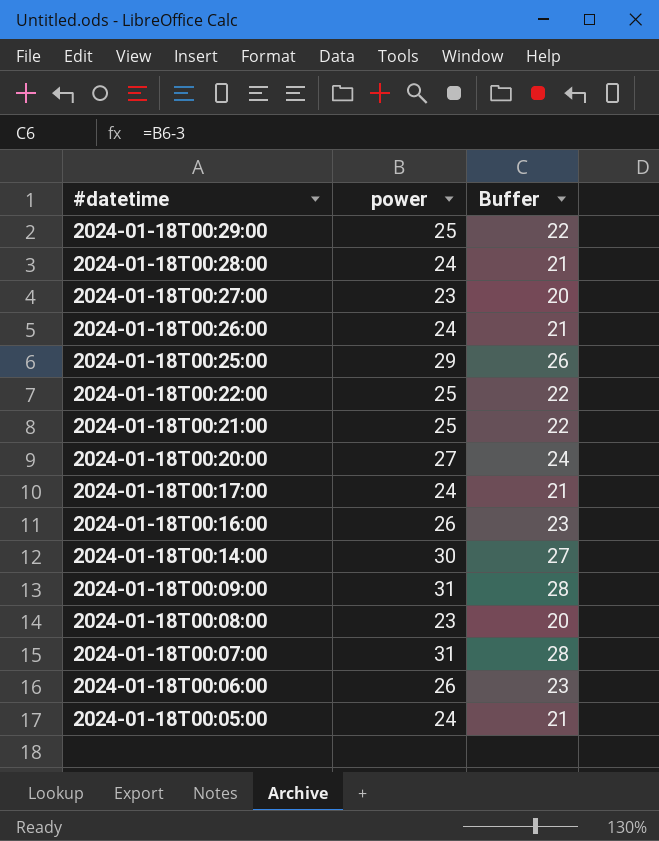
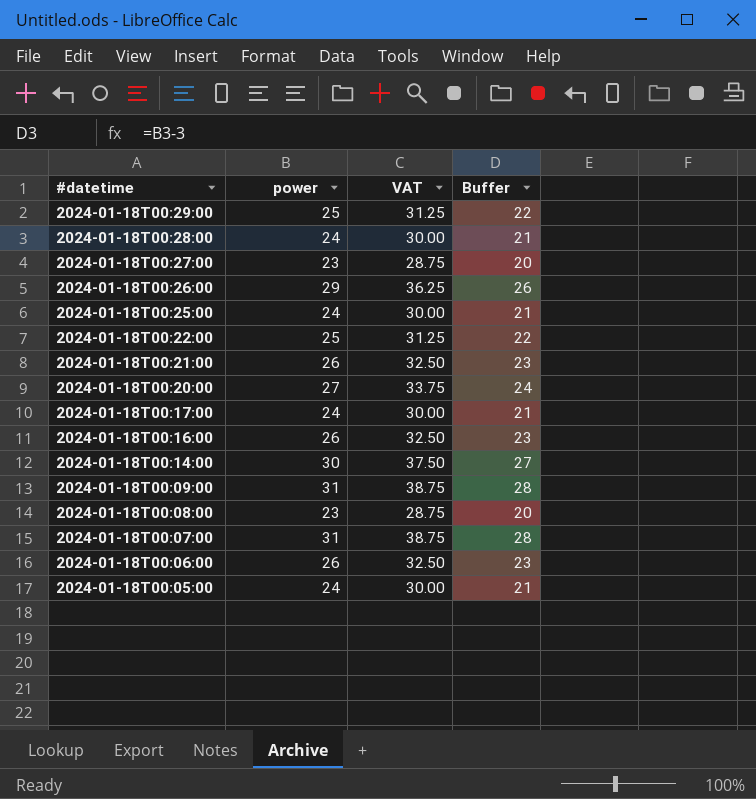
column VAT | formula: none -> [power] * 1.25
2024-01-18T00:26:00 | power: 24 -> 29
2024-01-18T00:26:00 | Buffer: 21 -> 26
2024-01-18T00:25:00 | power: 29 -> 24
2024-01-18T00:25:00 | Buffer: 26 -> 21
2024-01-18T00:21:00 | power: 25 -> 26
2024-01-18T00:21:00 | Buffer: 22 -> 23

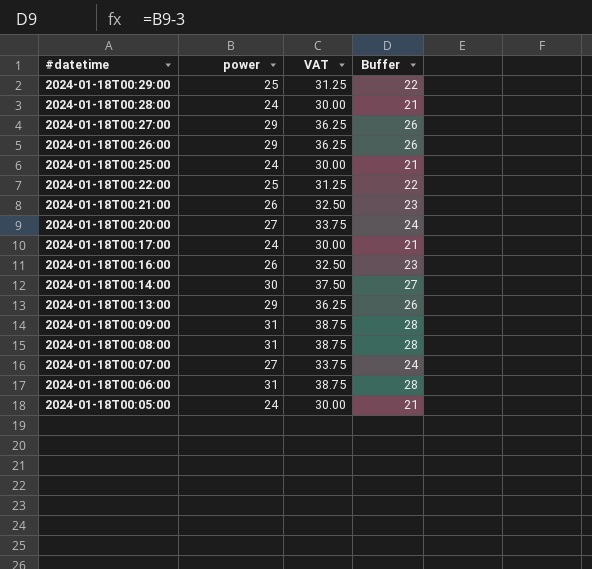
2024-01-18T00:27:00 | power: 23 -> 29
2024-01-18T00:27:00 | VAT: 28.75 -> 36.25
2024-01-18T00:27:00 | Buffer: 20 -> 26
row 2024-01-18T00:13:00: none -> 29 | 36.25 | 26
2024-01-18T00:08:00 | power: 23 -> 31
2024-01-18T00:08:00 | VAT: 28.75 -> 38.75
2024-01-18T00:08:00 | Buffer: 20 -> 28
2024-01-18T00:07:00 | power: 31 -> 27
2024-01-18T00:07:00 | VAT: 38.75 -> 33.75
2024-01-18T00:07:00 | Buffer: 28 -> 24
2024-01-18T00:06:00 | power: 26 -> 31
2024-01-18T00:06:00 | VAT: 32.50 -> 38.75
2024-01-18T00:06:00 | Buffer: 23 -> 28

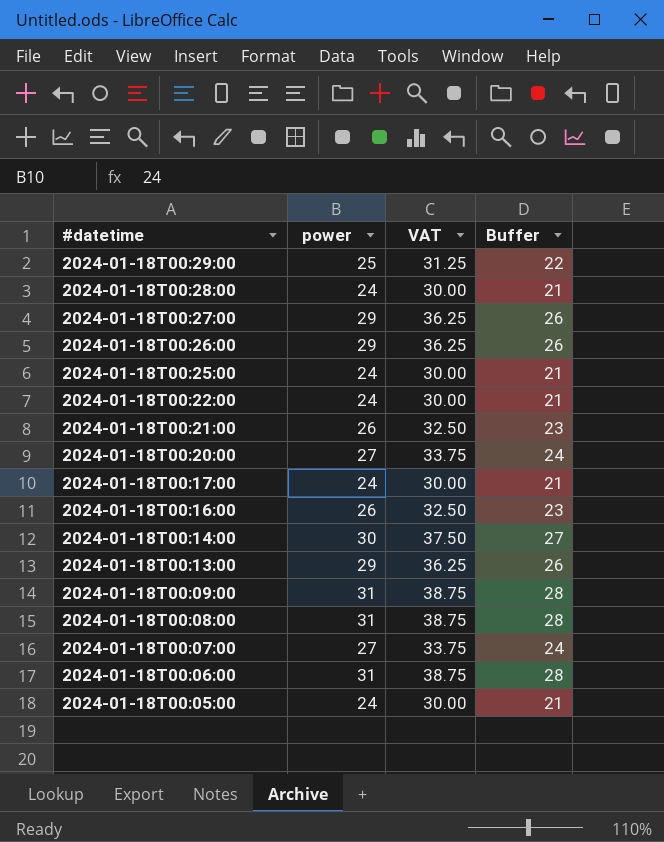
2024-01-18T00:22:00 | power: 25 -> 24
2024-01-18T00:22:00 | VAT: 31.25 -> 30.00
2024-01-18T00:22:00 | Buffer: 22 -> 21

